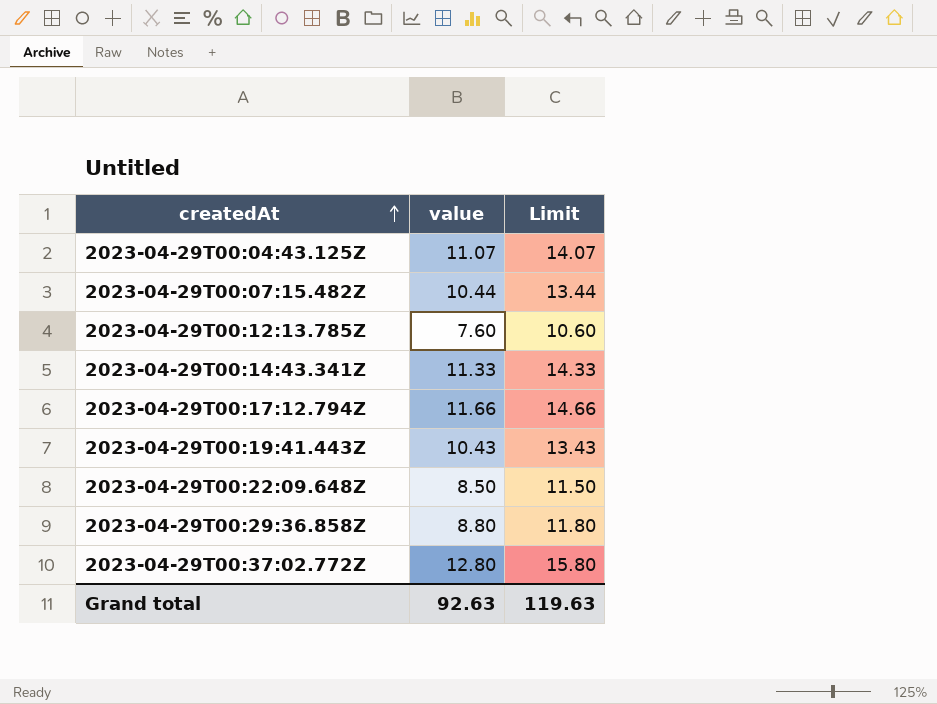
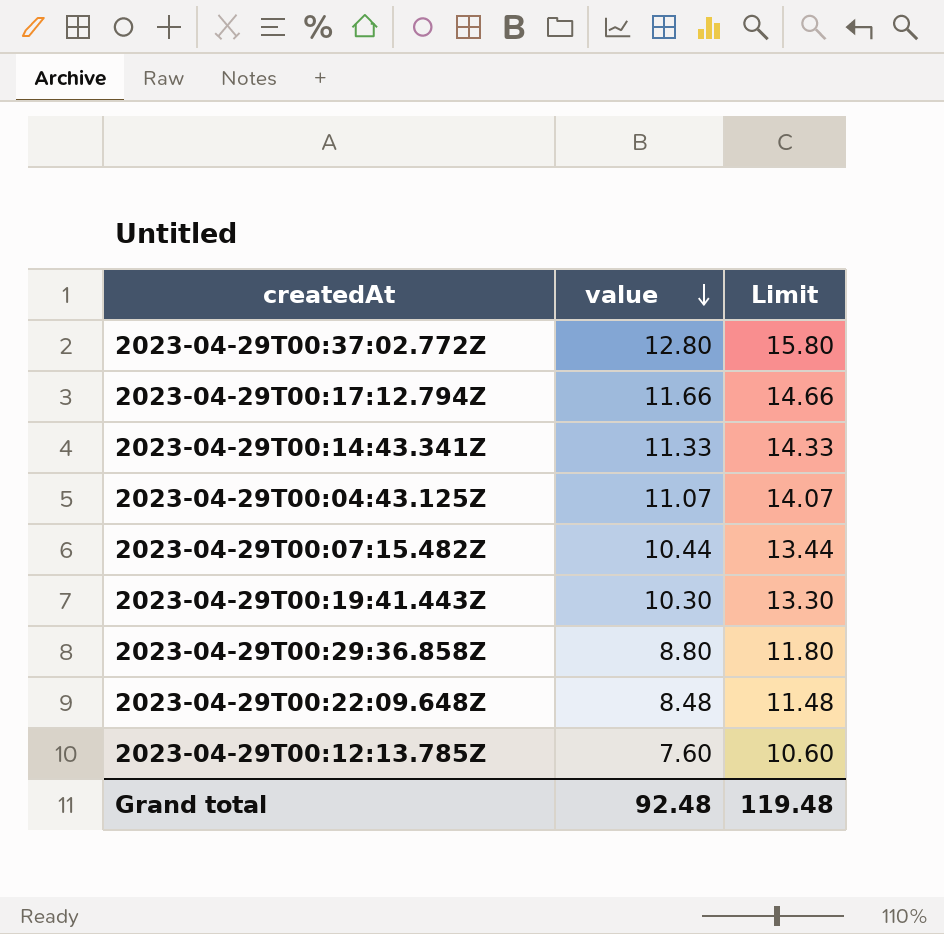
row order: createdAt ascending -> value descending
2023-04-29T00:19:41.443Z | value: 10.43 -> 10.30
2023-04-29T00:19:41.443Z | Limit: 13.43 -> 13.30
2023-04-29T00:22:09.648Z | value: 8.50 -> 8.48
2023-04-29T00:22:09.648Z | Limit: 11.50 -> 11.48
Grand total | value: 92.63 -> 92.48
Grand total | Limit: 119.63 -> 119.48

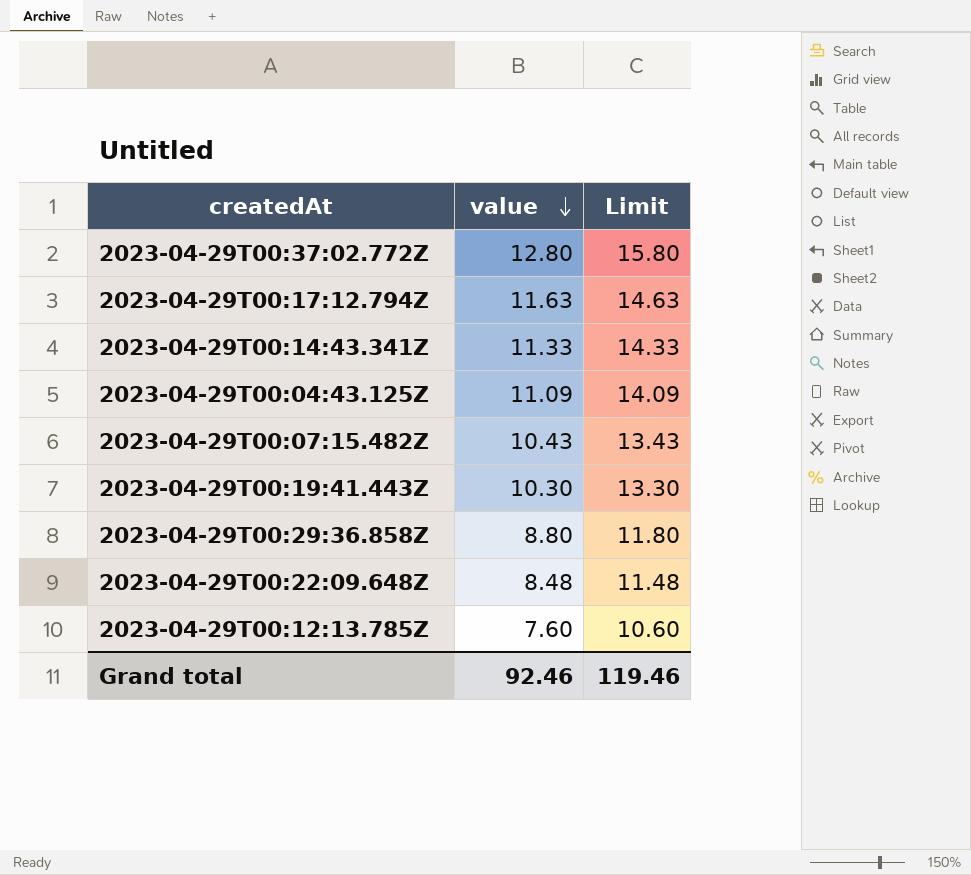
2023-04-29T00:17:12.794Z | value: 11.66 -> 11.63
2023-04-29T00:17:12.794Z | Limit: 14.66 -> 14.63
2023-04-29T00:04:43.125Z | value: 11.07 -> 11.09
2023-04-29T00:04:43.125Z | Limit: 14.07 -> 14.09
2023-04-29T00:07:15.482Z | value: 10.44 -> 10.43
2023-04-29T00:07:15.482Z | Limit: 13.44 -> 13.43
Grand total | value: 92.48 -> 92.46
Grand total | Limit: 119.48 -> 119.46

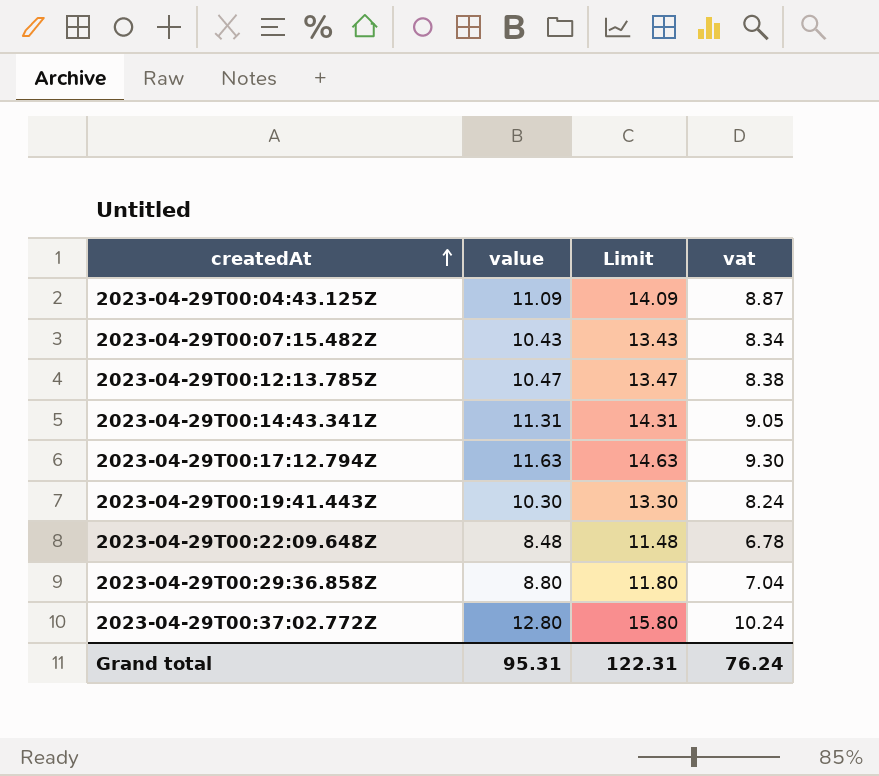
row order: value descending -> createdAt ascending
column vat | formula: none -> [value] * 0.8
2023-04-29T00:12:13.785Z | value: 7.60 -> 10.47
2023-04-29T00:12:13.785Z | Limit: 10.60 -> 13.47
2023-04-29T00:14:43.341Z | value: 11.33 -> 11.31
2023-04-29T00:14:43.341Z | Limit: 14.33 -> 14.31
Grand total | value: 92.46 -> 95.31
Grand total | Limit: 119.46 -> 122.31

